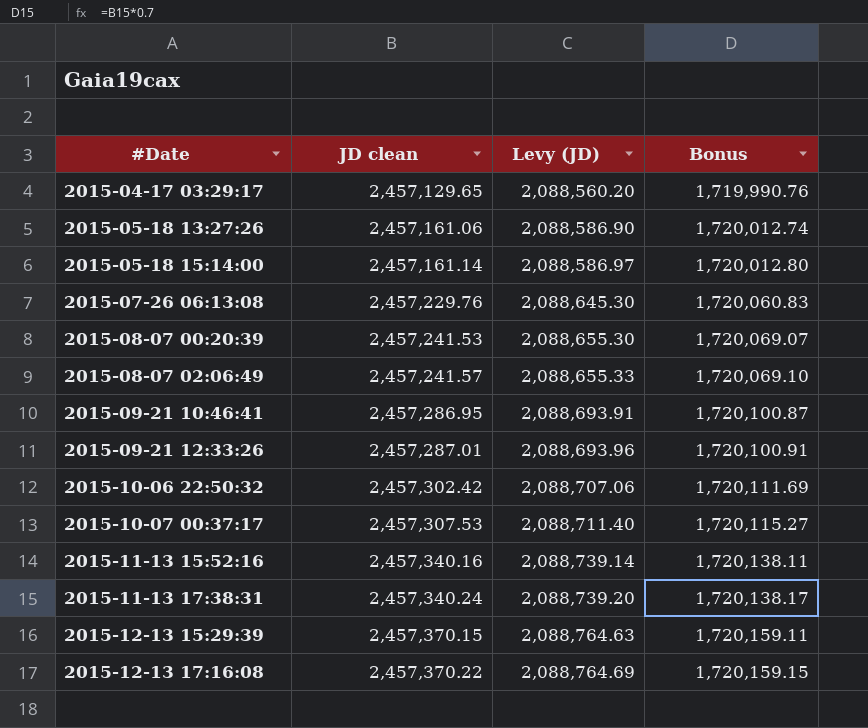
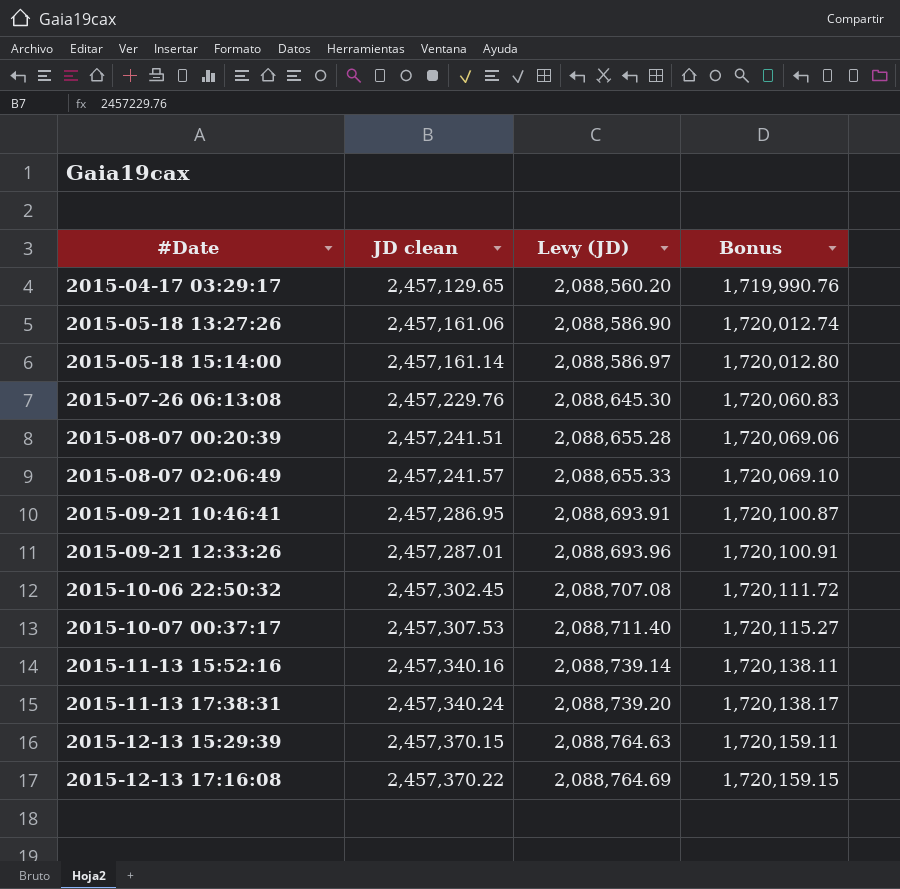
2015-08-07 00:20:39 | JD clean: 2,457,241.53 -> 2,457,241.51
2015-08-07 00:20:39 | Levy (JD): 2,088,655.30 -> 2,088,655.28
2015-08-07 00:20:39 | Bonus: 1,720,069.07 -> 1,720,069.06
2015-10-06 22:50:32 | JD clean: 2,457,302.42 -> 2,457,302.45
2015-10-06 22:50:32 | Levy (JD): 2,088,707.06 -> 2,088,707.08
2015-10-06 22:50:32 | Bonus: 1,720,111.69 -> 1,720,111.72

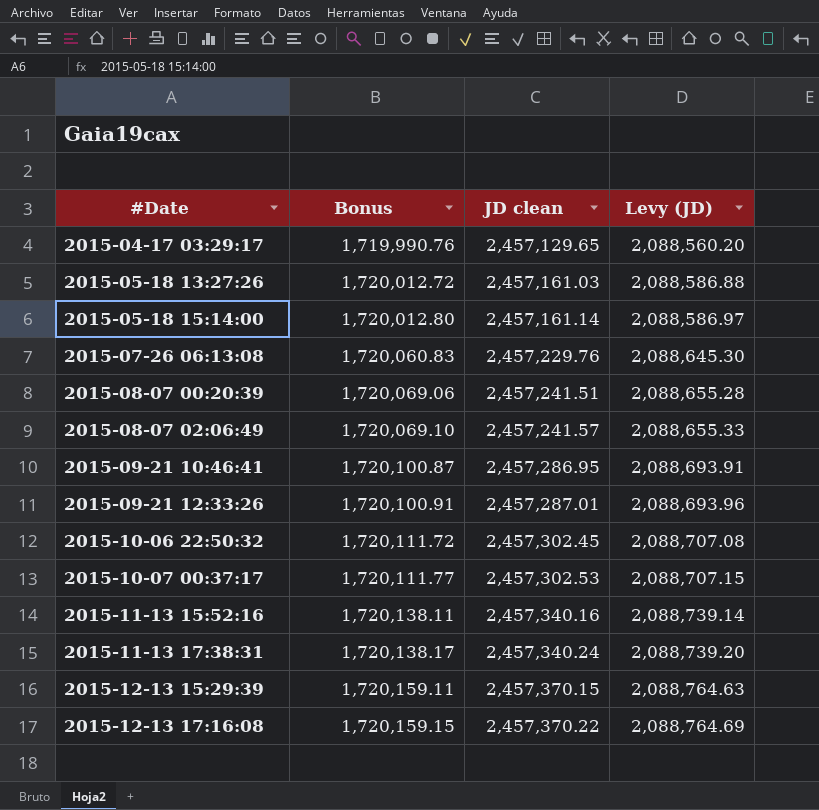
column Bonus | position: 4 -> 2
2015-05-18 13:27:26 | Bonus: 1,720,012.74 -> 1,720,012.72
2015-05-18 13:27:26 | JD clean: 2,457,161.06 -> 2,457,161.03
2015-05-18 13:27:26 | Levy (JD): 2,088,586.90 -> 2,088,586.88
2015-10-07 00:37:17 | Bonus: 1,720,115.27 -> 1,720,111.77
2015-10-07 00:37:17 | JD clean: 2,457,307.53 -> 2,457,302.53
2015-10-07 00:37:17 | Levy (JD): 2,088,711.40 -> 2,088,707.15

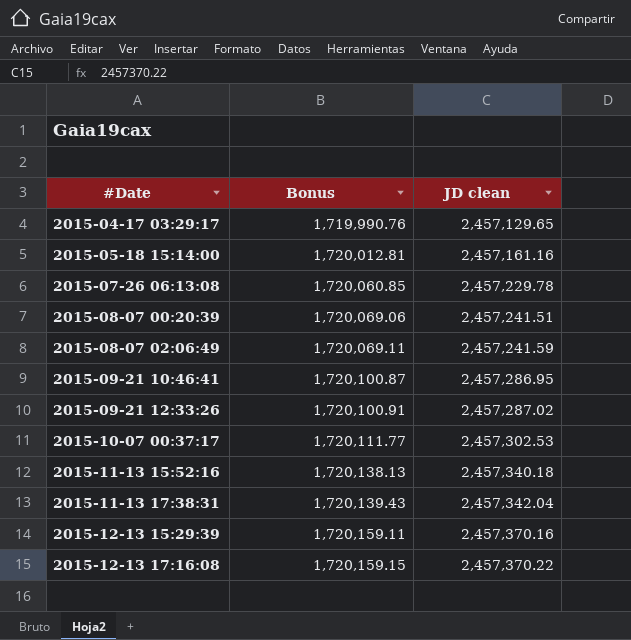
column Levy (JD) | formula: [JD clean] * 0.85 -> none
row 2015-05-18 13:27:26: 1,720,012.72 | 2,457,161.03 | 2,088,586.88 -> none
row 2015-10-06 22:50:32: 1,720,111.72 | 2,457,302.45 | 2,088,707.08 -> none
2015-05-18 15:14:00 | Bonus: 1,720,012.80 -> 1,720,012.81
2015-05-18 15:14:00 | JD clean: 2,457,161.14 -> 2,457,161.16
2015-07-26 06:13:08 | Bonus: 1,720,060.83 -> 1,720,060.85
2015-07-26 06:13:08 | JD clean: 2,457,229.76 -> 2,457,229.78
2015-08-07 02:06:49 | Bonus: 1,720,069.10 -> 1,720,069.11
2015-08-07 02:06:49 | JD clean: 2,457,241.57 -> 2,457,241.59
2015-09-21 12:33:26 | JD clean: 2,457,287.01 -> 2,457,287.02
2015-11-13 15:52:16 | Bonus: 1,720,138.11 -> 1,720,138.13
2015-11-13 15:52:16 | JD clean: 2,457,340.16 -> 2,457,340.18
2015-11-13 17:38:31 | Bonus: 1,720,138.17 -> 1,720,139.43
2015-11-13 17:38:31 | JD clean: 2,457,340.24 -> 2,457,342.04
2015-12-13 15:29:39 | JD clean: 2,457,370.15 -> 2,457,370.16

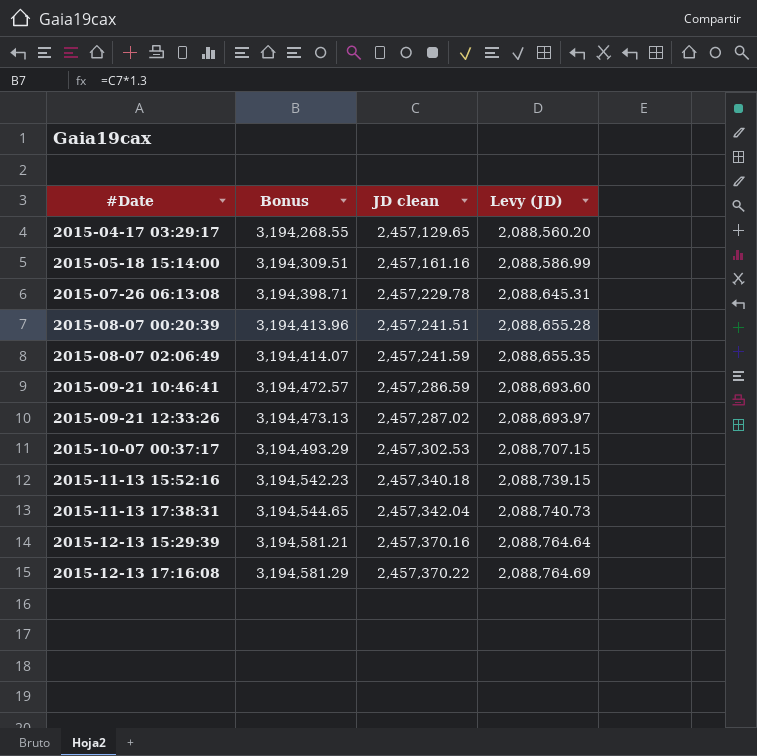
column Bonus | formula: [JD clean] * 0.7 -> [JD clean] * 1.3
column Levy (JD) | formula: none -> [JD clean] * 0.85
2015-09-21 10:46:41 | JD clean: 2,457,286.95 -> 2,457,286.59

